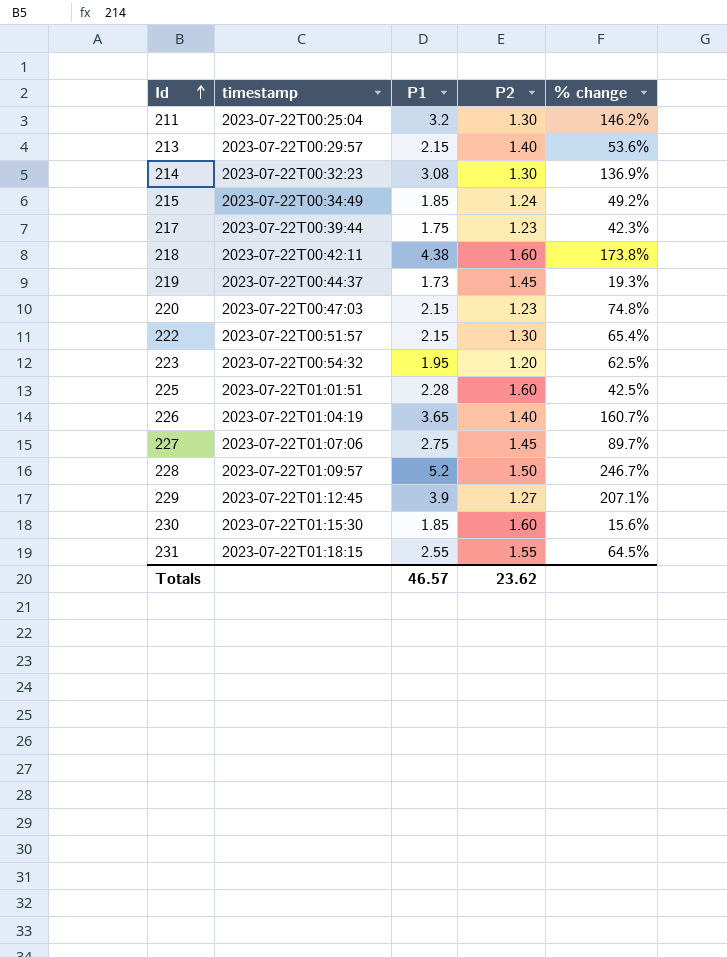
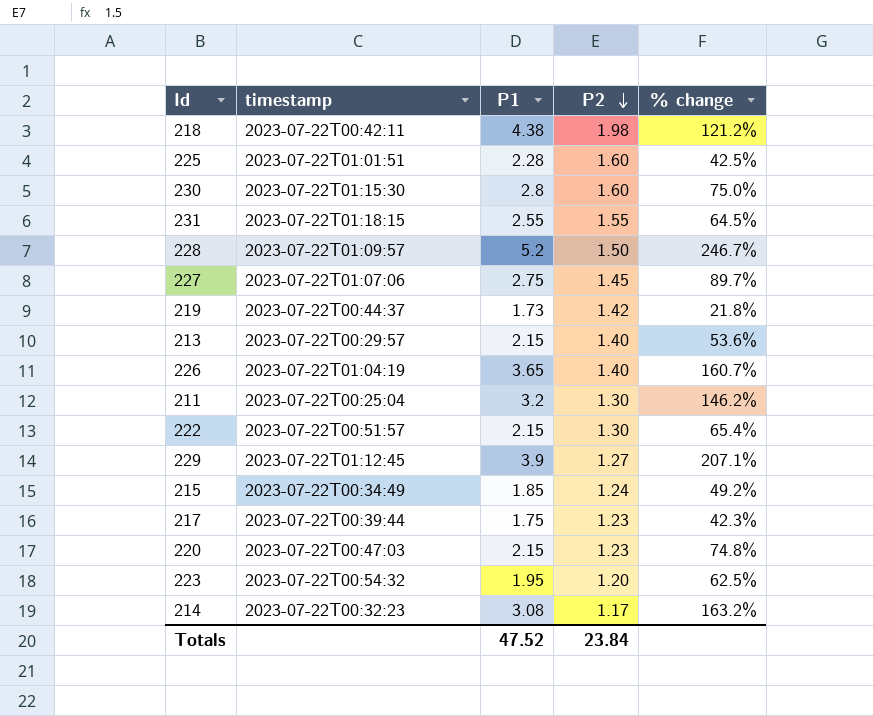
row order: Id ascending -> P2 descending
218 | P2: 1.60 -> 1.98
218 | % change: 173.8% -> 121.2%
230 | P1: 1.85 -> 2.8
230 | % change: 15.6% -> 75.0%
219 | P2: 1.45 -> 1.42
219 | % change: 19.3% -> 21.8%
214 | P2: 1.30 -> 1.17
214 | % change: 136.9% -> 163.2%
Totals | P1: 46.57 -> 47.52
Totals | P2: 23.62 -> 23.84

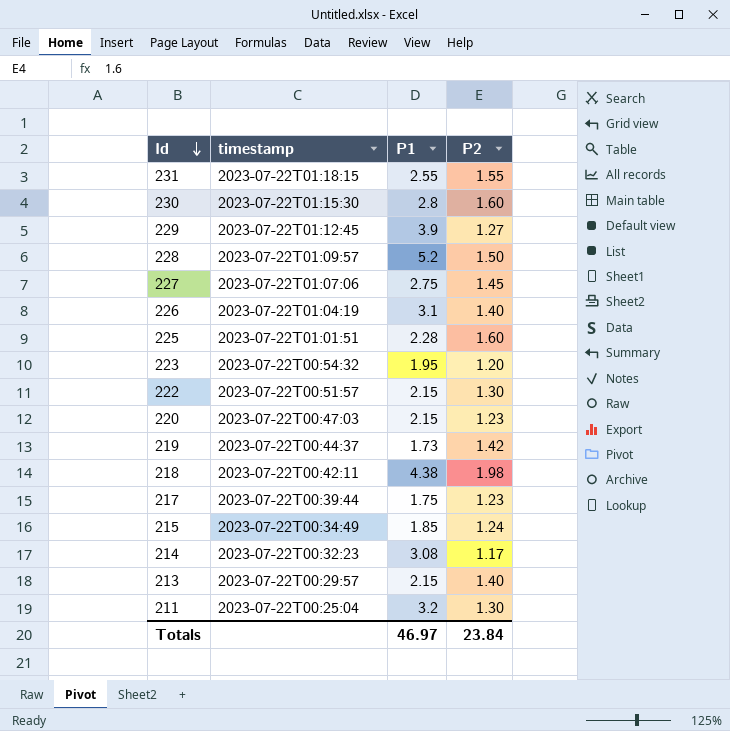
row order: P2 descending -> Id descending
column % change | formula: ([P1] - [P2]) / [P2] -> none
226 | P1: 3.65 -> 3.1
Totals | P1: 47.52 -> 46.97

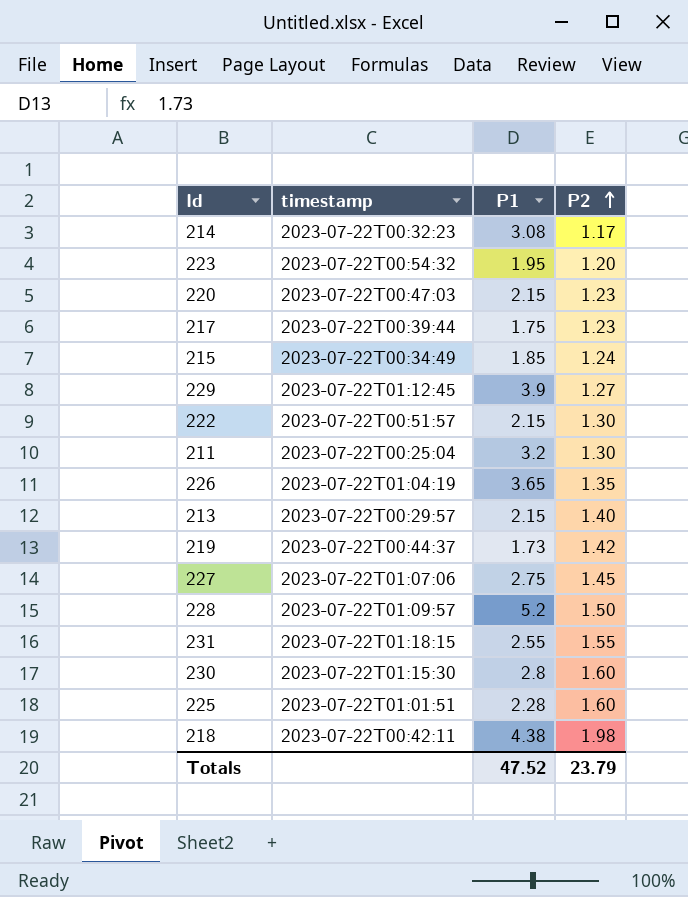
row order: Id descending -> P2 ascending
226 | P1: 3.1 -> 3.65
226 | P2: 1.40 -> 1.35
Totals | P1: 46.97 -> 47.52
Totals | P2: 23.84 -> 23.79

